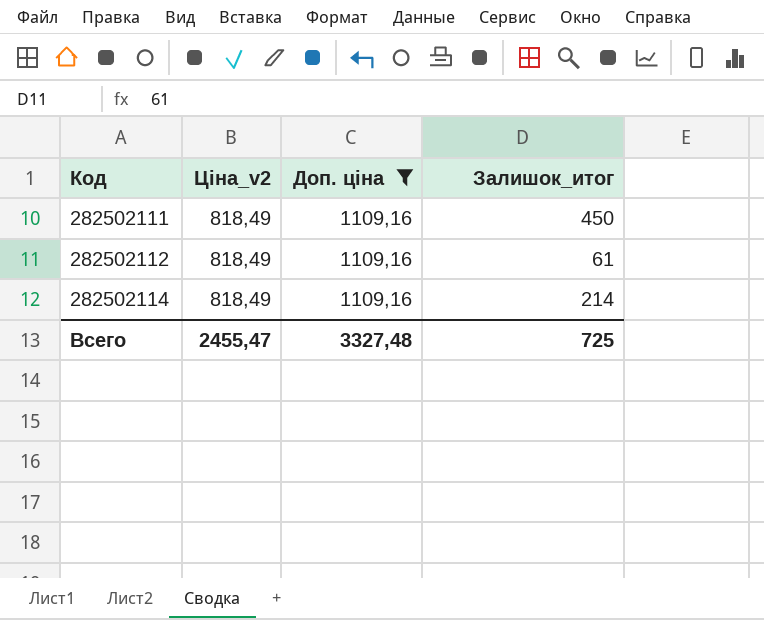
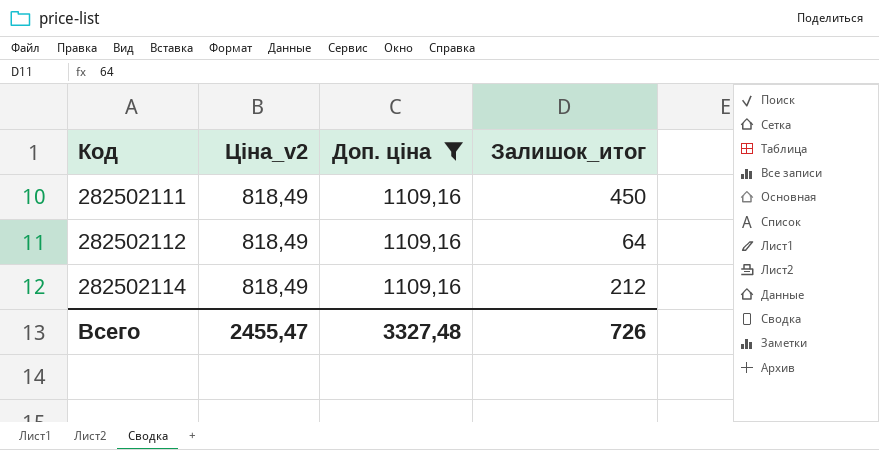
282502112 | Залишок_итог: 61 -> 64
282502114 | Залишок_итог: 214 -> 212
Всего | Залишок_итог: 725 -> 726

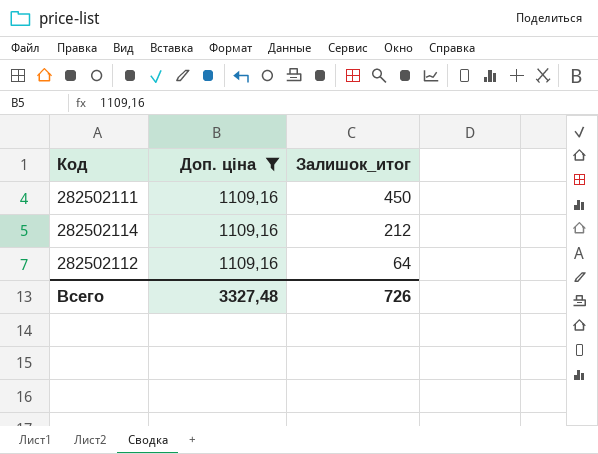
row order: Код ascending -> Залишок_итог descending
column Ціна_v2 | position: 2 -> none

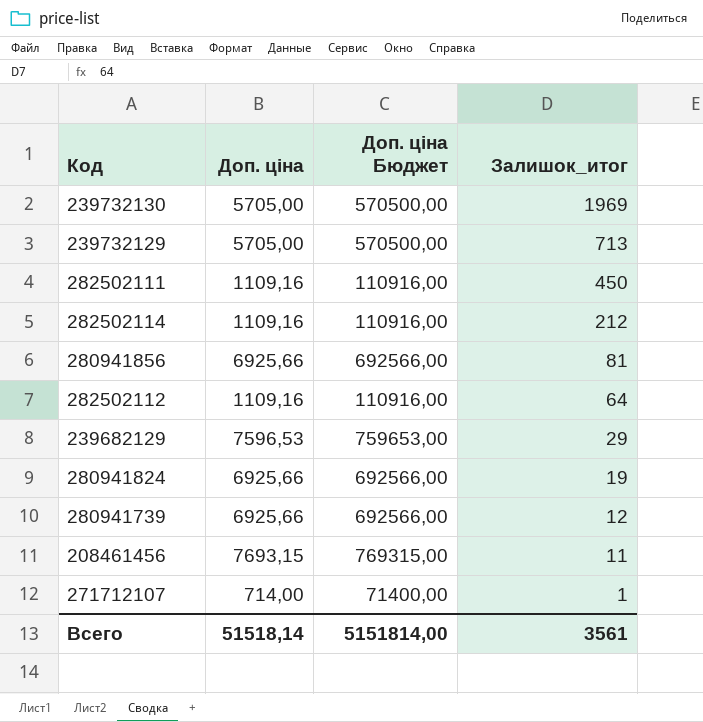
filter: Доп. ціна = 1109,16 -> none
column Доп. ціна Бюджет | formula: none -> [Доп. ціна] * 100
Всего | Доп. ціна: 3327,48 -> 51518,14
Всего | Залишок_итог: 726 -> 3561

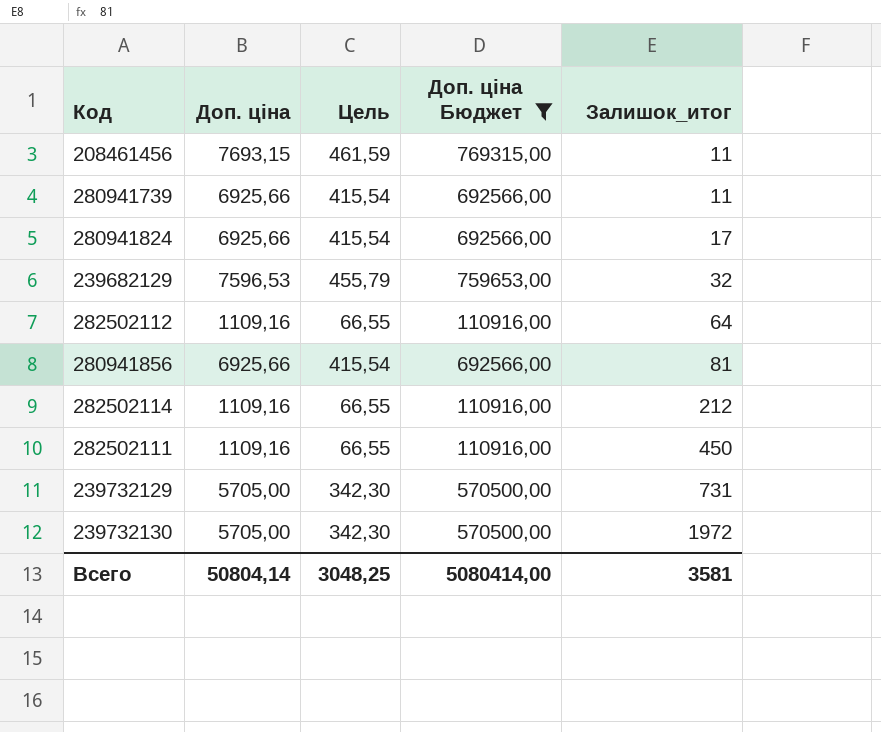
filter: none -> Доп. ціна Бюджет != 71400,00
row order: Залишок_итог descending -> Залишок_итог ascending
column Цель | formula: none -> [Доп. ціна] * 0,06
280941739 | Залишок_итог: 12 -> 11
280941824 | Залишок_итог: 19 -> 17
239682129 | Залишок_итог: 29 -> 32
239732129 | Залишок_итог: 713 -> 731
239732130 | Залишок_итог: 1969 -> 1972
Всего | Доп. ціна: 51518,14 -> 50804,14
Всего | Доп. ціна Бюджет: 5151814,00 -> 5080414,00
Всего | Залишок_итог: 3561 -> 3581

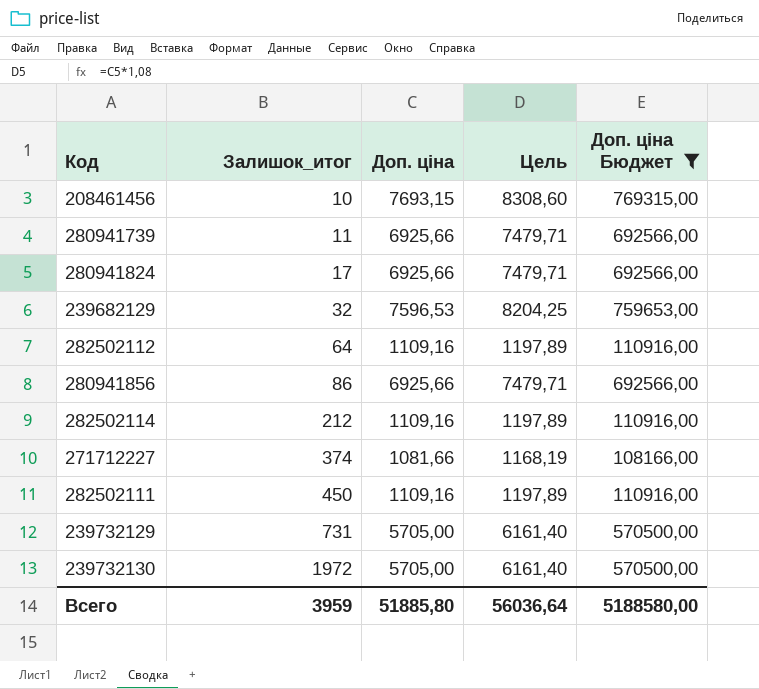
column Залишок_итог | position: 5 -> 2
column Цель | formula: [Доп. ціна] * 0,06 -> [Доп. ціна] * 1,08
208461456 | Залишок_итог: 11 -> 10
280941856 | Залишок_итог: 81 -> 86
row 271712227: none -> 374 | 1081,66 | 1168,19 | 108166,00
Всего | Залишок_итог: 3581 -> 3959
Всего | Доп. ціна: 50804,14 -> 51885,80
Всего | Цель: 3048,25 -> 56036,64
Всего | Доп. ціна Бюджет: 5080414,00 -> 5188580,00

